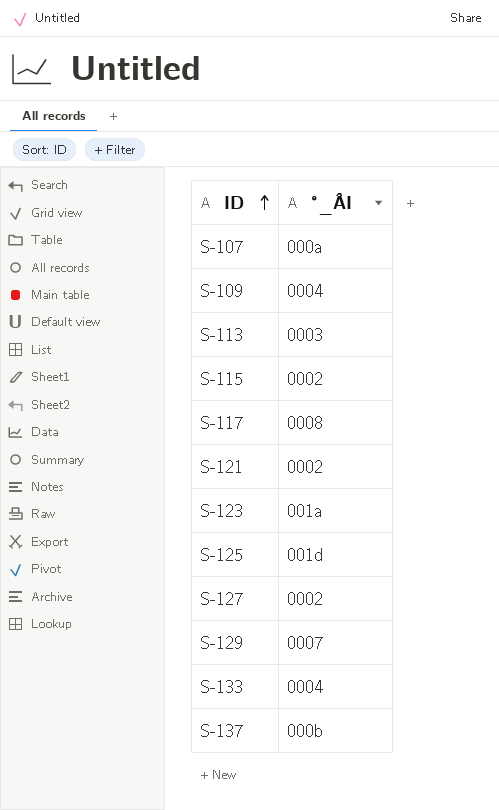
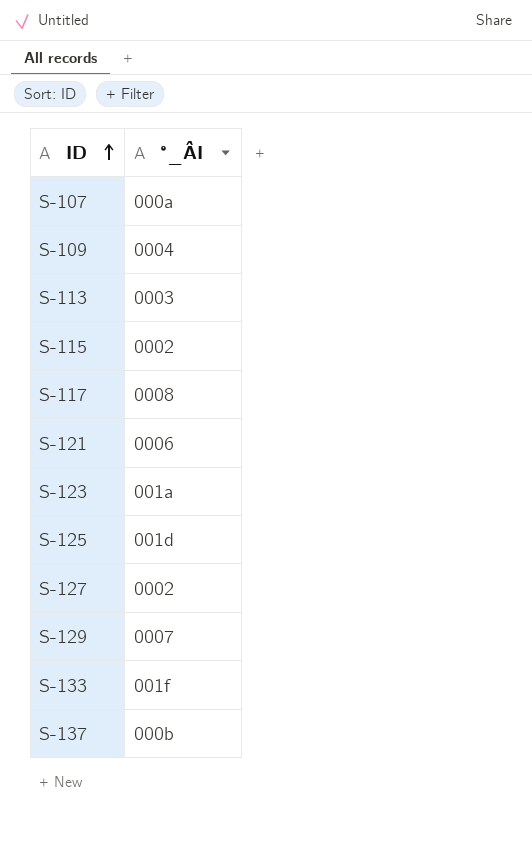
S-121 | °_ÂI: 0002 -> 0006
S-133 | °_ÂI: 0004 -> 001f

